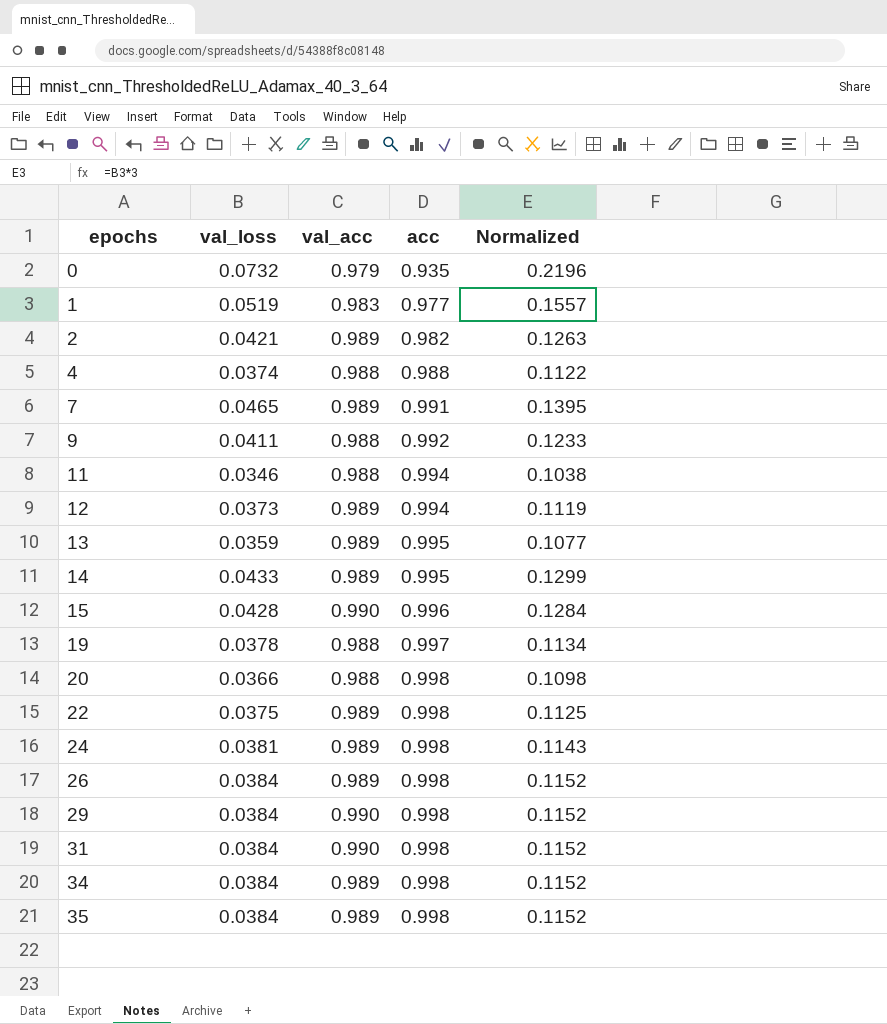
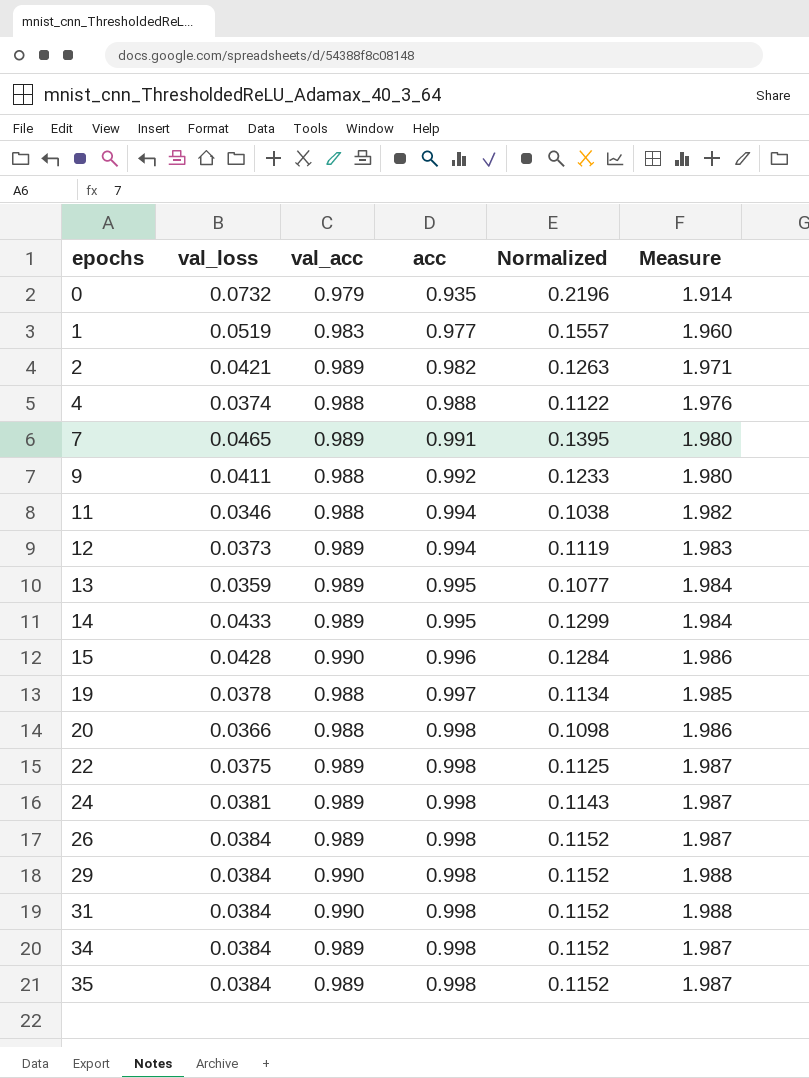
column Measure | formula: none -> [val_acc] + [acc]

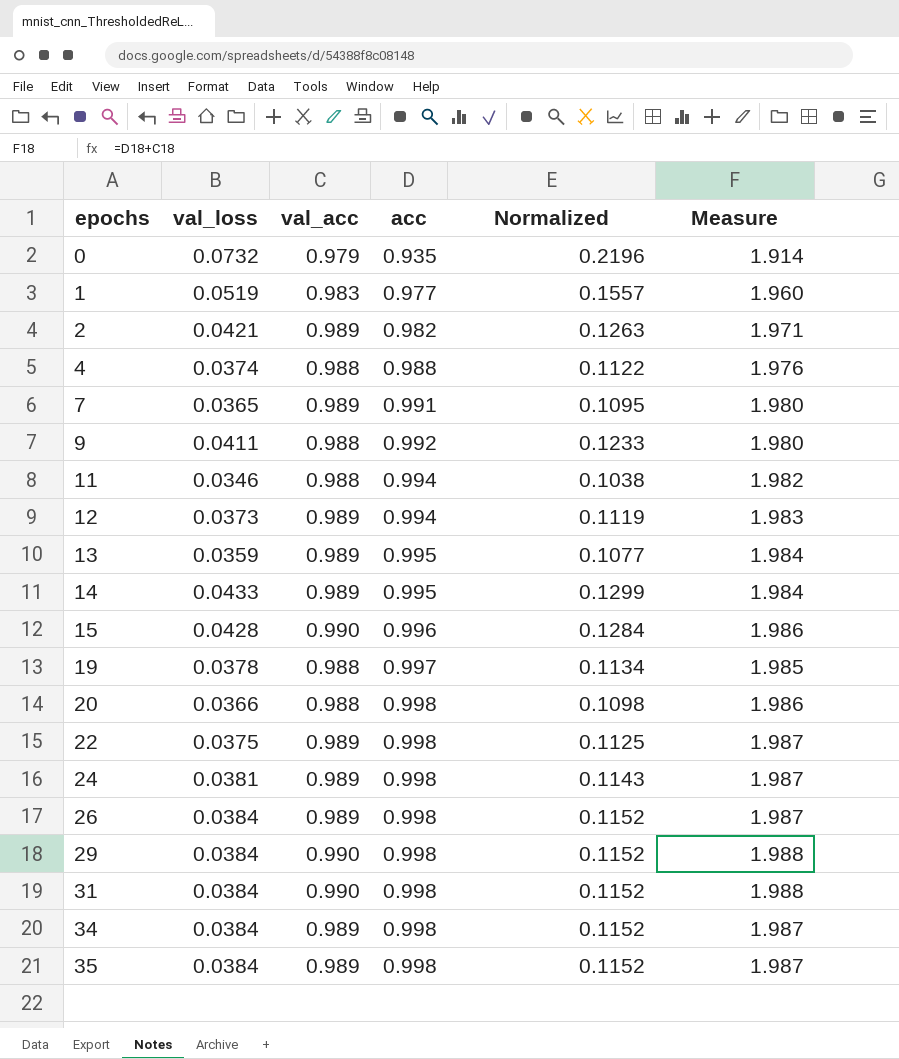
7 | val_loss: 0.0465 -> 0.0365
7 | Normalized: 0.1395 -> 0.1095

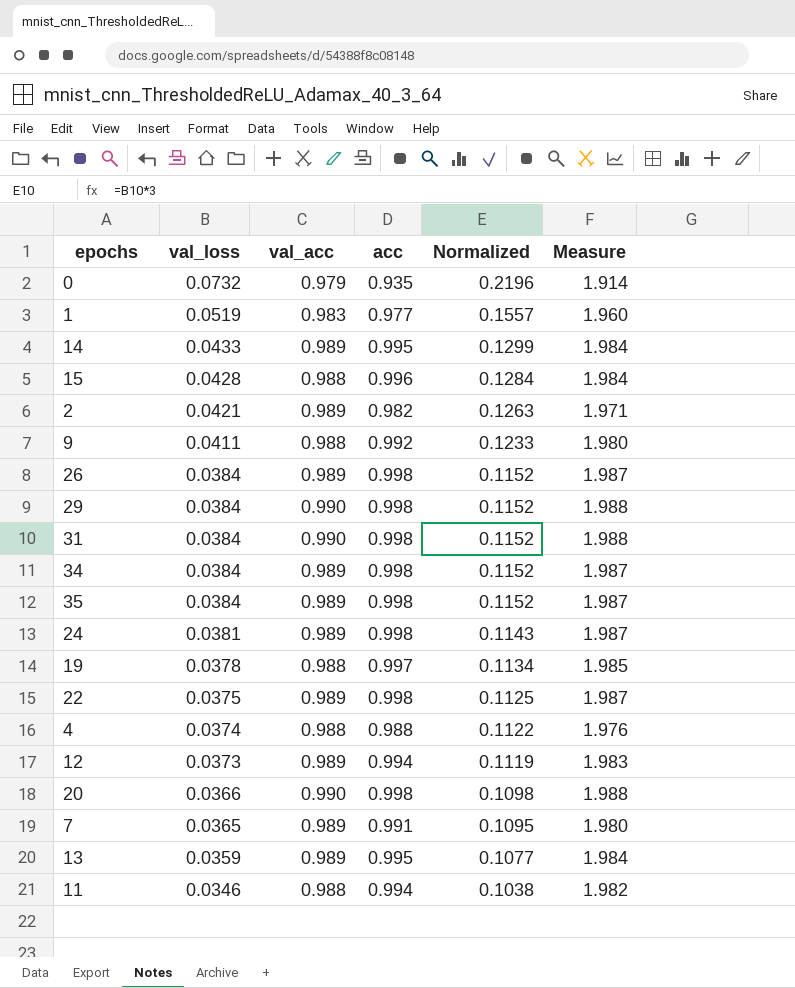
row order: epochs ascending -> val_loss descending
15 | val_acc: 0.990 -> 0.988
15 | Measure: 1.986 -> 1.984
20 | val_acc: 0.988 -> 0.990
20 | Measure: 1.986 -> 1.988

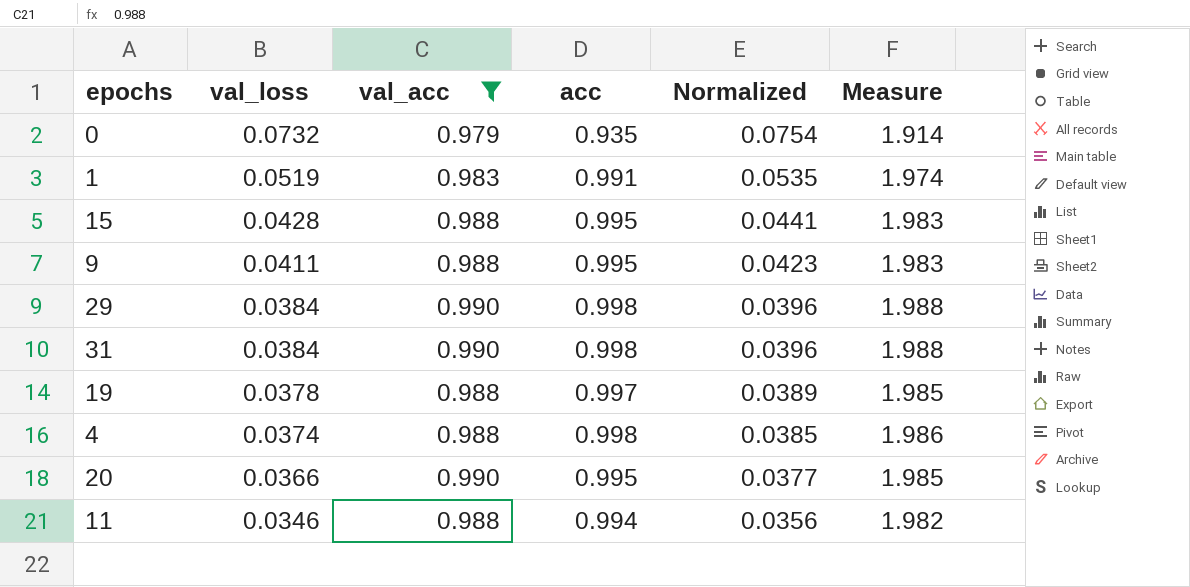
filter: none -> val_acc != 0.989
column Normalized | formula: [val_loss] * 3 -> [val_loss] * 1.03
1 | acc: 0.977 -> 0.991
1 | Measure: 1.960 -> 1.974
15 | acc: 0.996 -> 0.995
15 | Measure: 1.984 -> 1.983
9 | acc: 0.992 -> 0.995
9 | Measure: 1.980 -> 1.983
4 | acc: 0.988 -> 0.998
4 | Measure: 1.976 -> 1.986
20 | acc: 0.998 -> 0.995
20 | Measure: 1.988 -> 1.985

